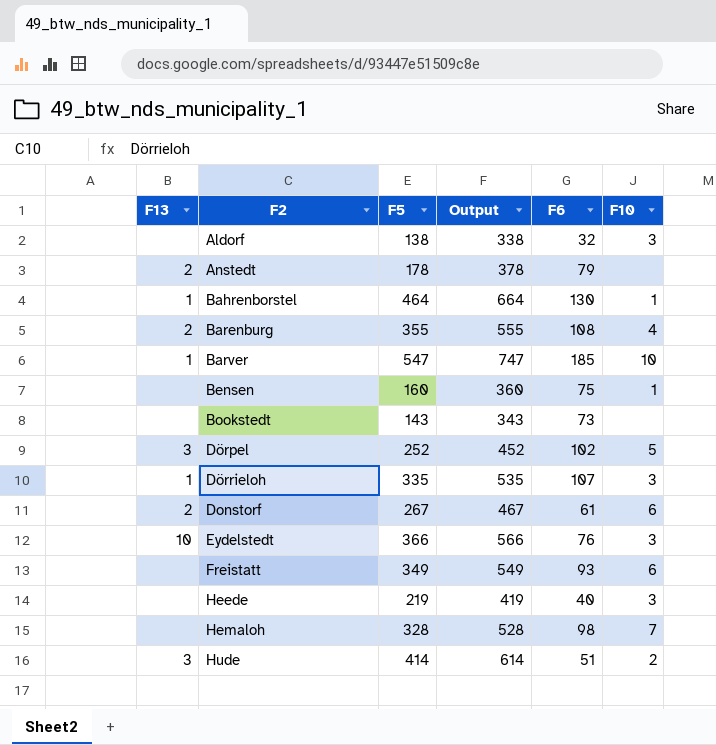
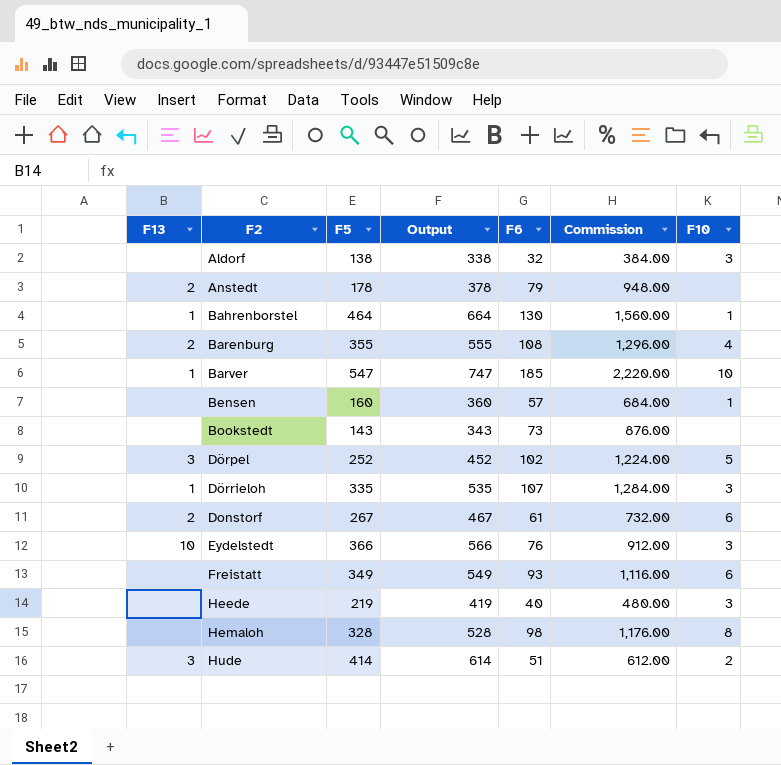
column Commission | formula: none -> [F6] * 12
Bensen | F6: 75 -> 57
Hemaloh | F10: 7 -> 8

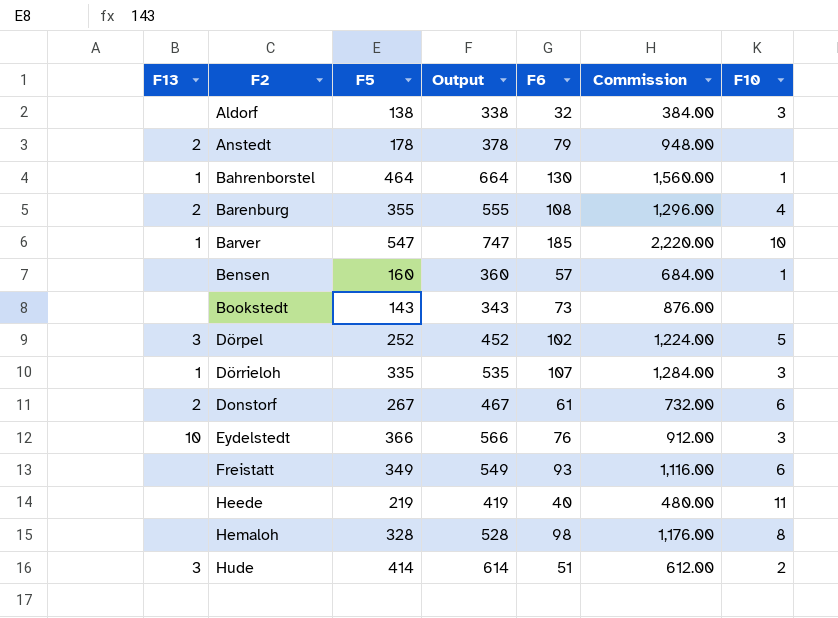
Heede | F10: 3 -> 11

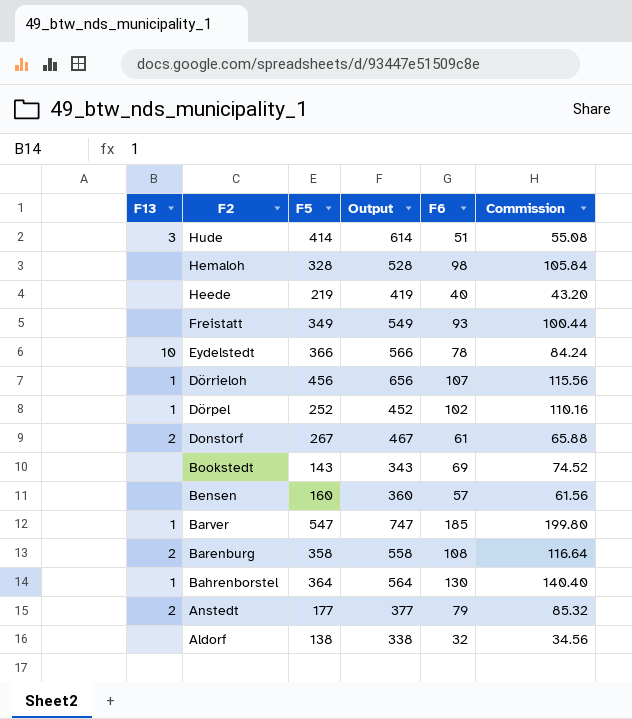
row order: none -> F2 descending
column F10 | position: 7 -> none
column Commission | formula: [F6] * 12 -> [F6] * 1.08
Eydelstedt | F6: 76 -> 78
Dörrieloh | F5: 335 -> 456
Dörrieloh | Output: 535 -> 656
Dörpel | F13: 3 -> 1
Bookstedt | F6: 73 -> 69
Barenburg | F5: 355 -> 358
Barenburg | Output: 555 -> 558
Bahrenborstel | F5: 464 -> 364
Bahrenborstel | Output: 664 -> 564
Anstedt | F5: 178 -> 177
Anstedt | Output: 378 -> 377

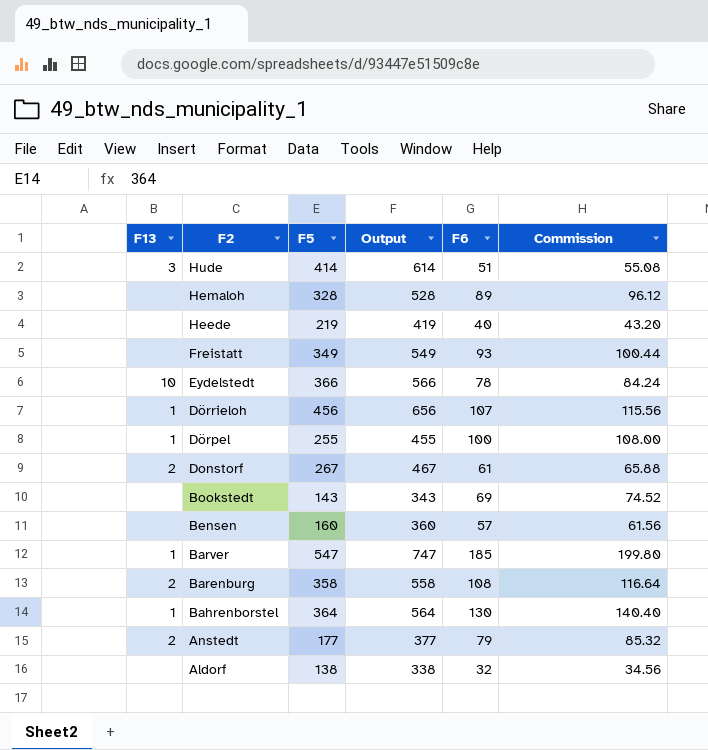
Hemaloh | F6: 98 -> 89
Hemaloh | Commission: 105.84 -> 96.12
Dörpel | F5: 252 -> 255
Dörpel | Output: 452 -> 455
Dörpel | F6: 102 -> 100
Dörpel | Commission: 110.16 -> 108.00

